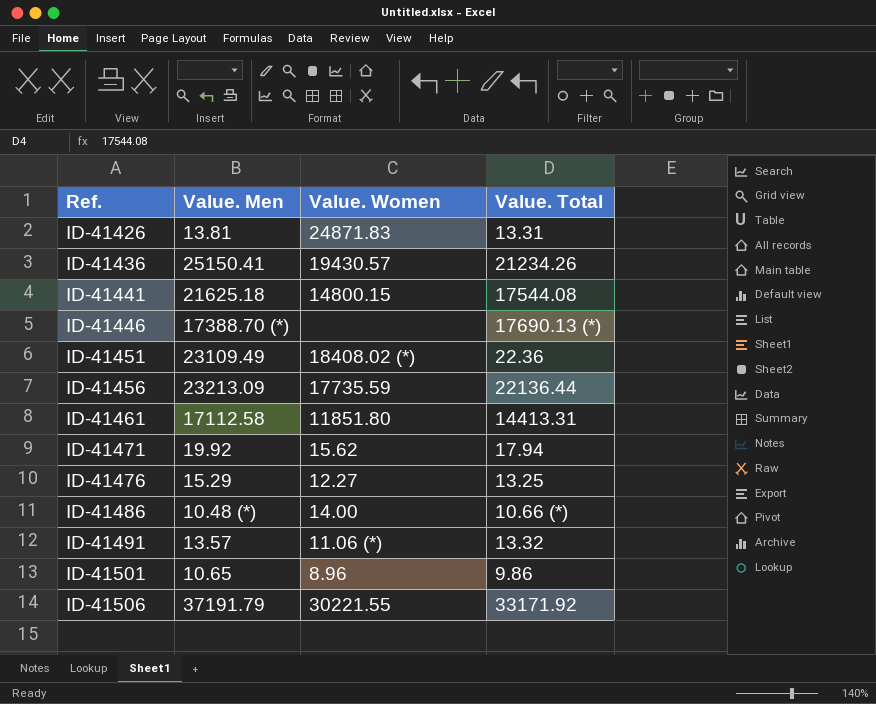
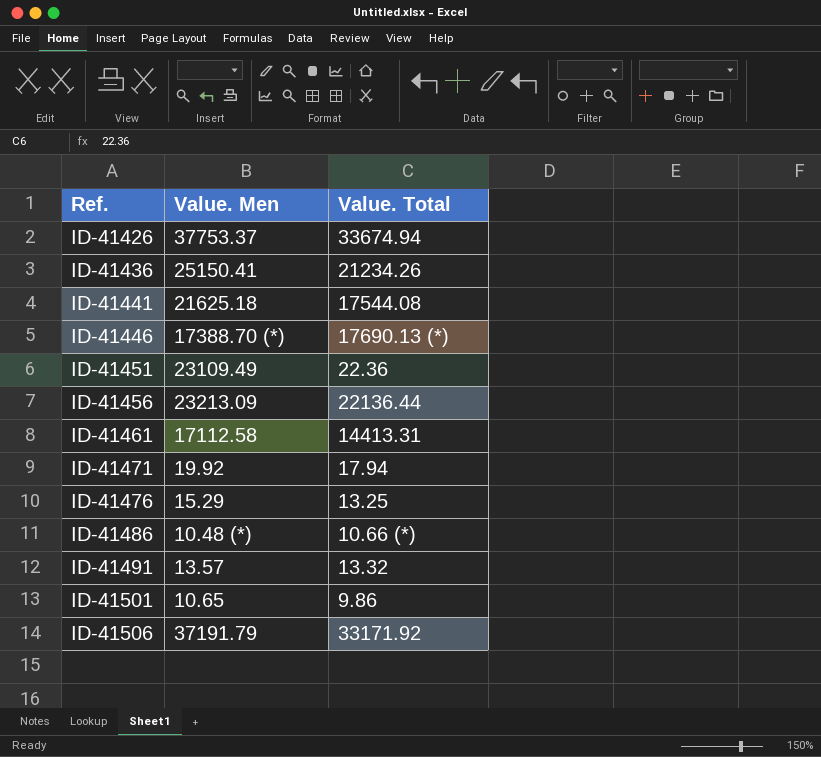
column Value. Women | position: 3 -> none
ID-41426 | Value. Men: 13.81 -> 37753.37
ID-41426 | Value. Total: 13.31 -> 33674.94

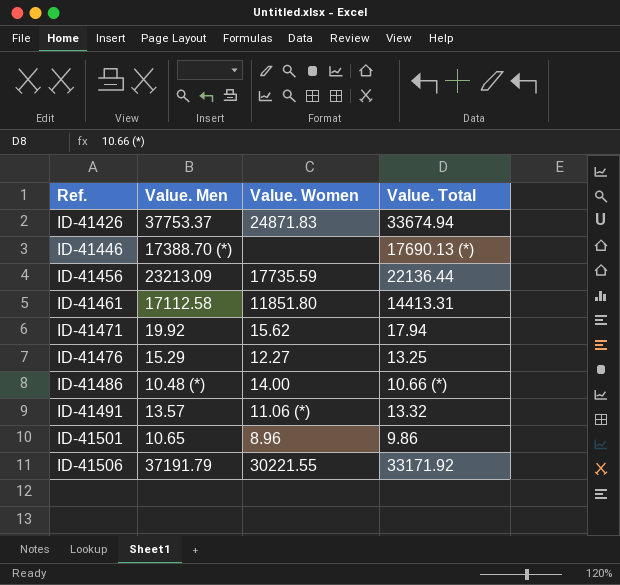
column Value. Women | position: none -> 3
row ID-41436: 25150.41 | 21234.26 -> none
row ID-41441: 21625.18 | 17544.08 -> none
row ID-41451: 23109.49 | 22.36 -> none

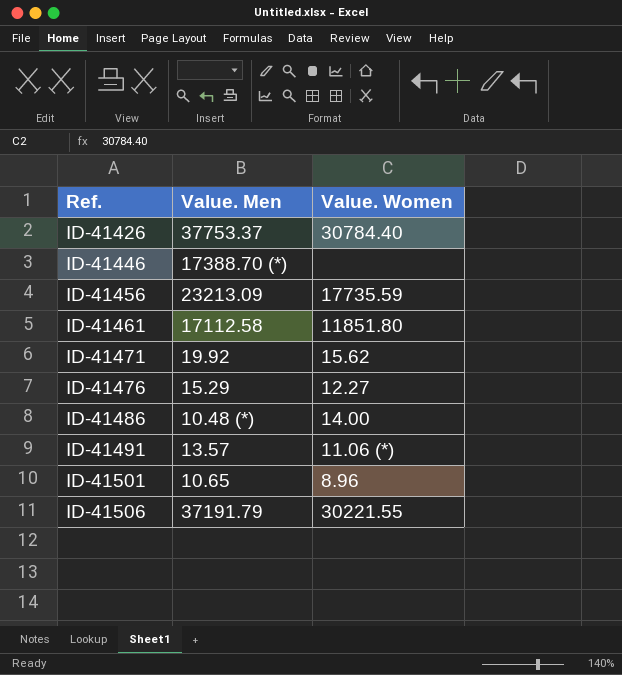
column Value. Total | position: 4 -> none
ID-41426 | Value. Women: 24871.83 -> 30784.40

